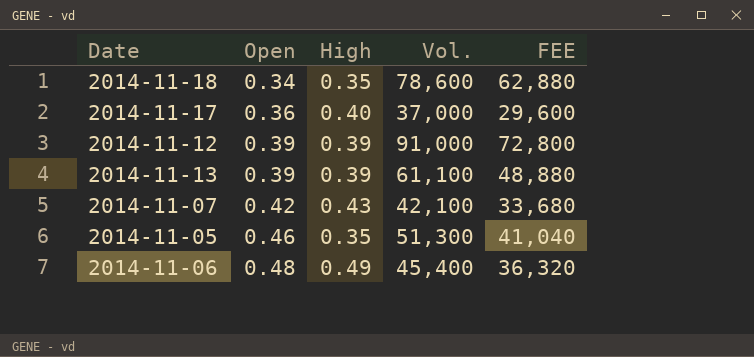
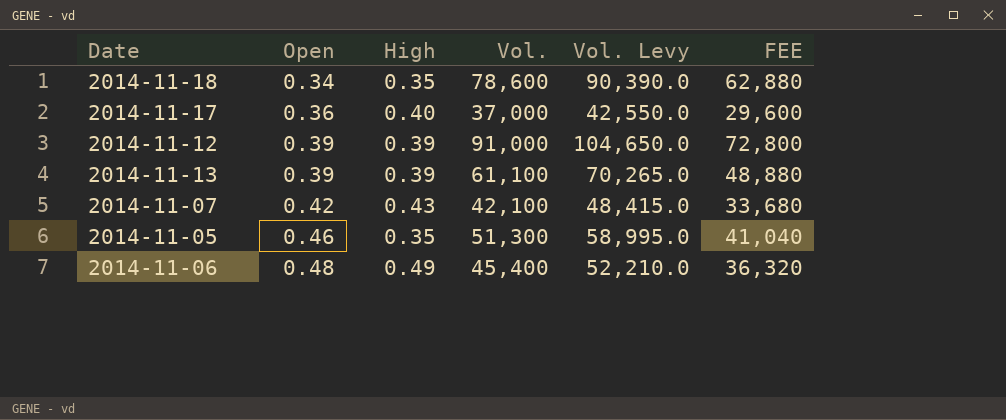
column Vol. Levy | formula: none -> [Vol.] * 1.15

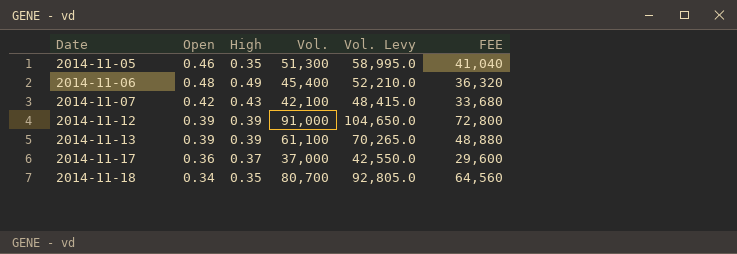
row order: Open ascending -> Date ascending
2014-11-17 | High: 0.40 -> 0.37
2014-11-18 | Vol.: 78,600 -> 80,700
2014-11-18 | Vol. Levy: 90,390.0 -> 92,805.0
2014-11-18 | FEE: 62,880 -> 64,560

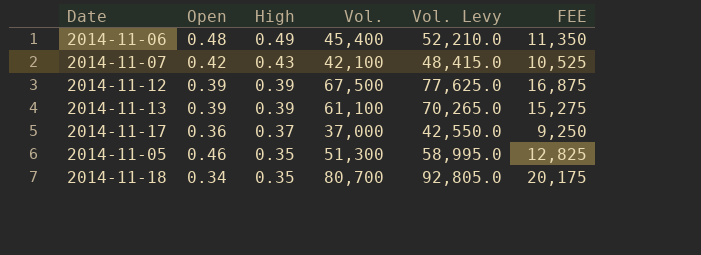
row order: Date ascending -> High descending
column FEE | formula: [Vol.] * 0.8 -> [Vol.] * 0.25
2014-11-12 | Vol.: 91,000 -> 67,500
2014-11-12 | Vol. Levy: 104,650.0 -> 77,625.0

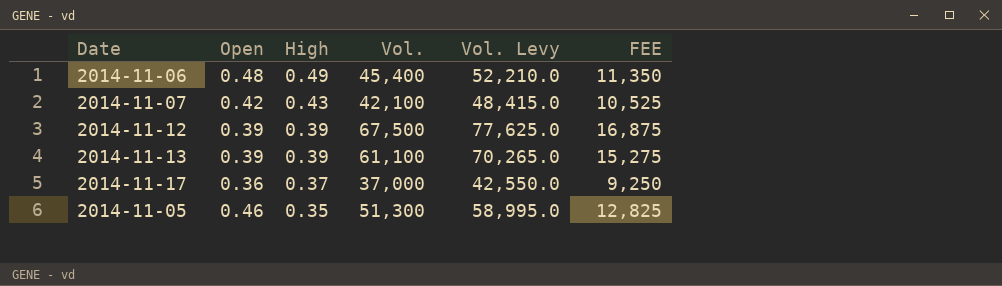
row 2014-11-18: 0.34 | 0.35 | 80,700 | 92,805.0 | 20,175 -> none

